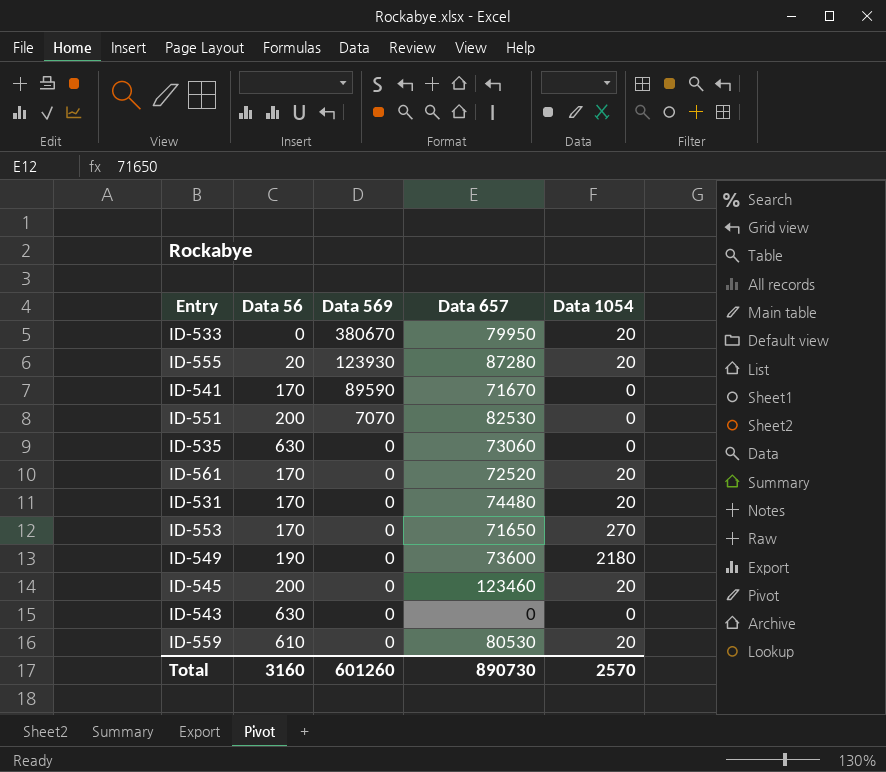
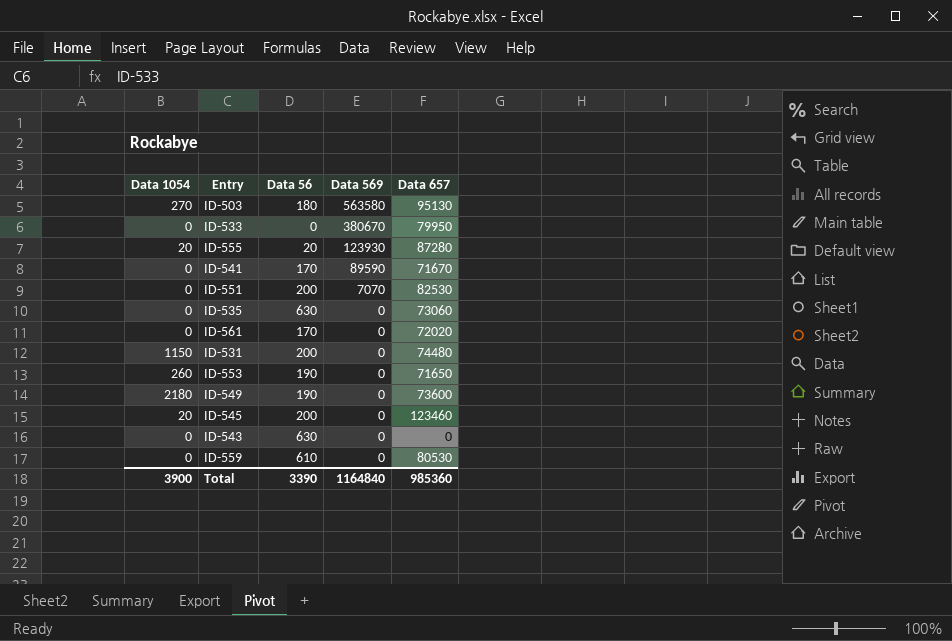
column Data 1054 | position: 5 -> 1
row ID-503: none -> 270 | 180 | 563580 | 95130
ID-533 | Data 1054: 20 -> 0
ID-561 | Data 1054: 20 -> 0
ID-561 | Data 657: 72520 -> 72020
ID-531 | Data 1054: 20 -> 1150
ID-531 | Data 56: 170 -> 200
ID-553 | Data 1054: 270 -> 260
ID-553 | Data 56: 170 -> 190
ID-559 | Data 1054: 20 -> 0
Total | Data 1054: 2570 -> 3900
Total | Data 56: 3160 -> 3390
Total | Data 569: 601260 -> 1164840
Total | Data 657: 890730 -> 985360

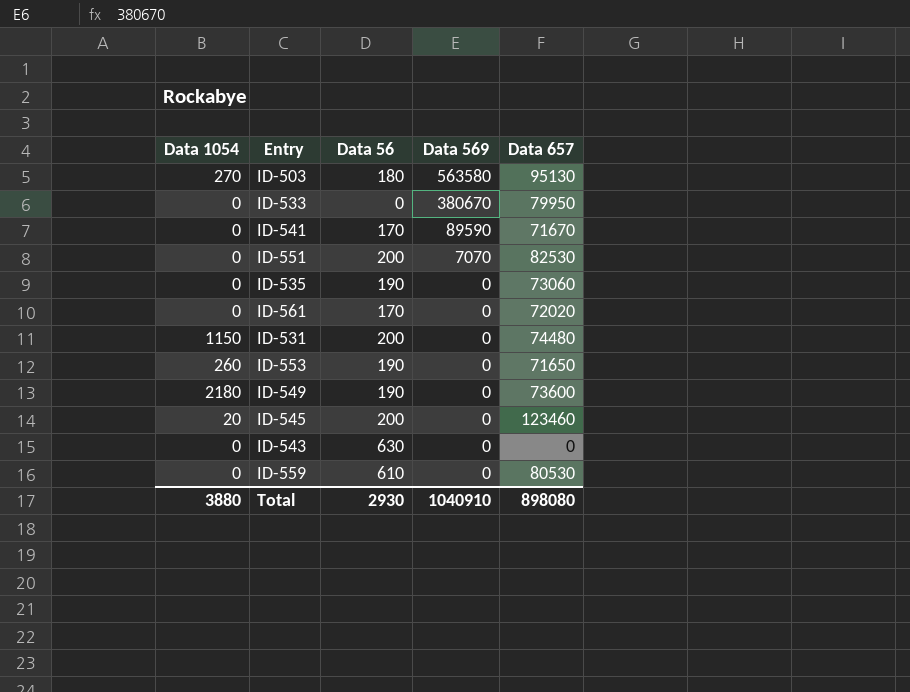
row ID-555: 20 | 20 | 123930 | 87280 -> none
ID-535 | Data 56: 630 -> 190
Total | Data 1054: 3900 -> 3880
Total | Data 56: 3390 -> 2930
Total | Data 569: 1164840 -> 1040910
Total | Data 657: 985360 -> 898080

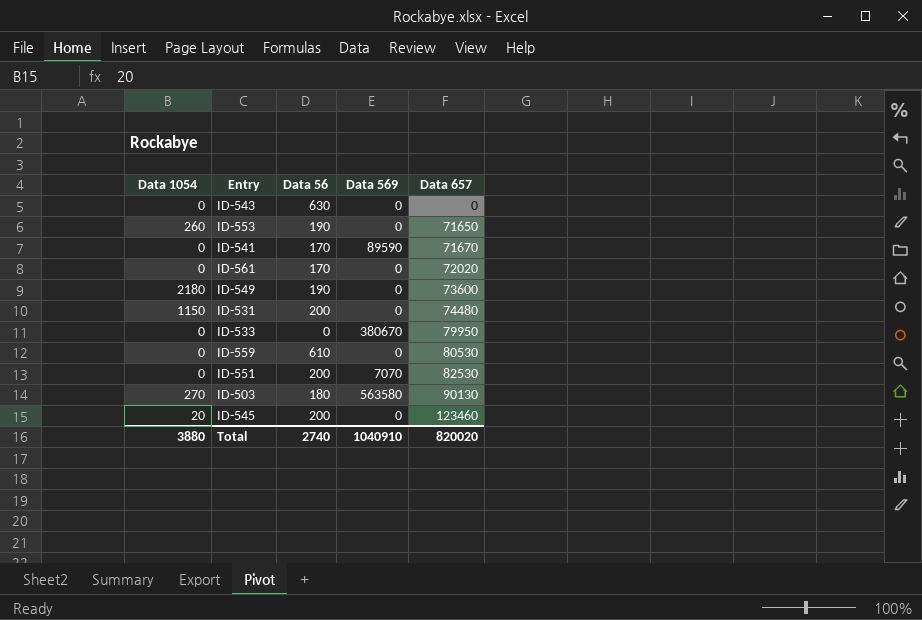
row order: Data 569 descending -> Data 657 ascending
row ID-535: 0 | 190 | 0 | 73060 -> none
ID-503 | Data 657: 95130 -> 90130
Total | Data 56: 2930 -> 2740
Total | Data 657: 898080 -> 820020

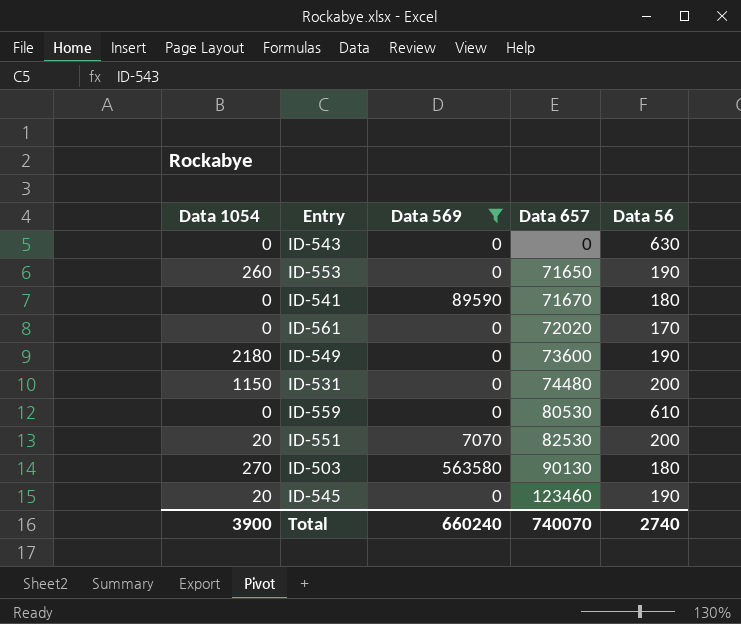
filter: none -> Data 569 != 380670
column Data 56 | position: 3 -> 5
ID-541 | Data 56: 170 -> 180
ID-551 | Data 1054: 0 -> 20
ID-545 | Data 56: 200 -> 190
Total | Data 1054: 3880 -> 3900
Total | Data 569: 1040910 -> 660240
Total | Data 657: 820020 -> 740070

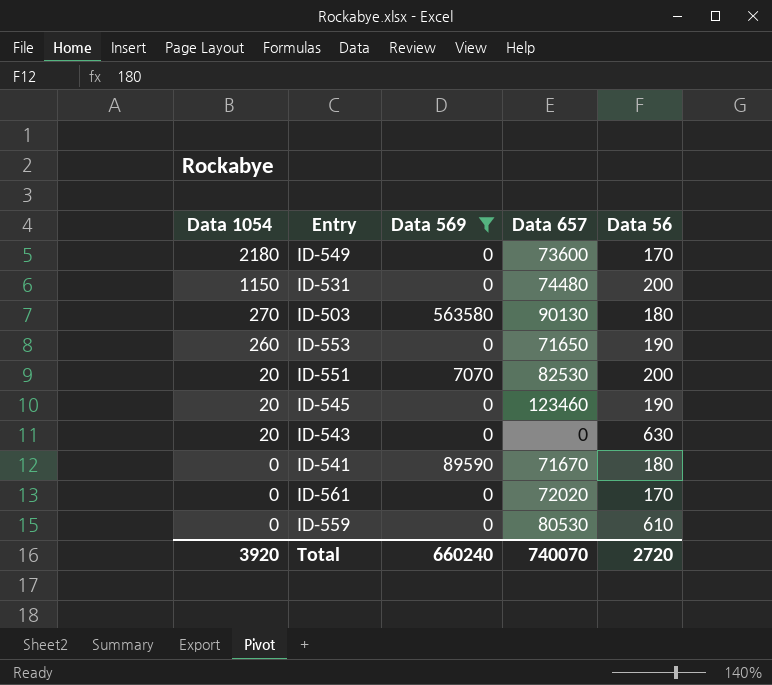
row order: Data 657 ascending -> Data 1054 descending
ID-549 | Data 56: 190 -> 170
ID-543 | Data 1054: 0 -> 20
Total | Data 1054: 3900 -> 3920
Total | Data 56: 2740 -> 2720

